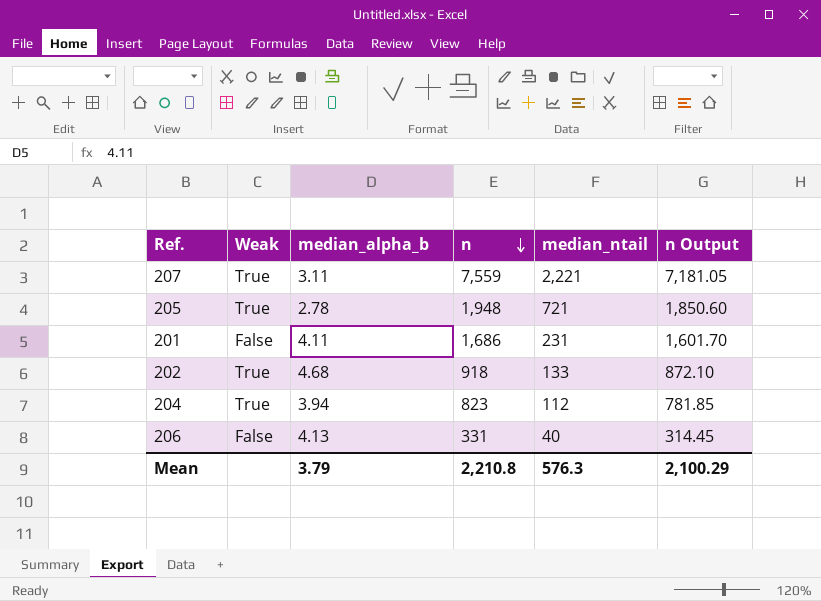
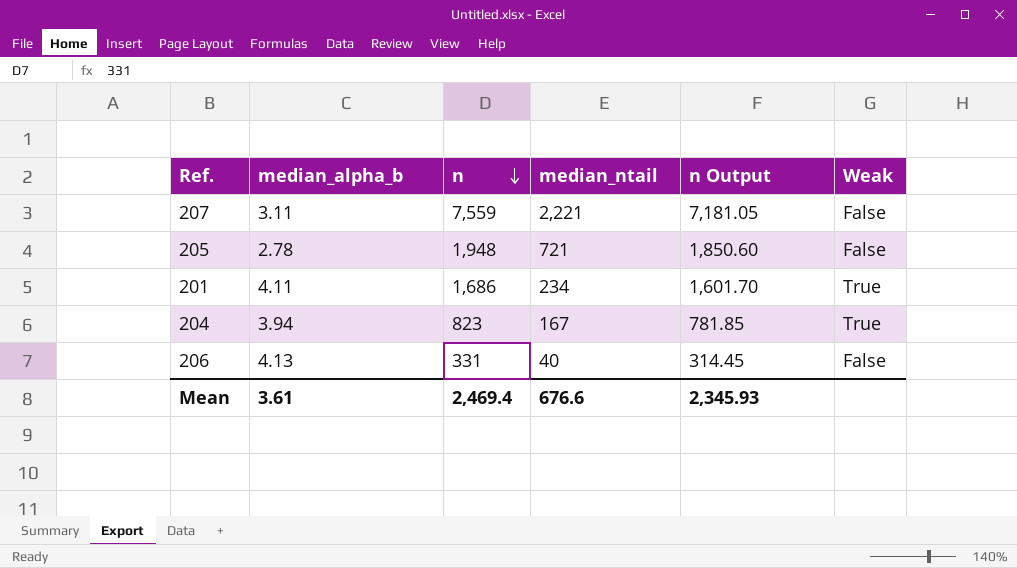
column Weak | position: 2 -> 6
row 202: True | 4.68 | 918 | 133 | 872.10 -> none
207 | Weak: True -> False
205 | Weak: True -> False
201 | median_ntail: 231 -> 234
201 | Weak: False -> True
204 | median_ntail: 112 -> 167
Mean | median_alpha_b: 3.79 -> 3.61
Mean | n: 2,210.8 -> 2,469.4
Mean | median_ntail: 576.3 -> 676.6
Mean | n Output: 2,100.29 -> 2,345.93

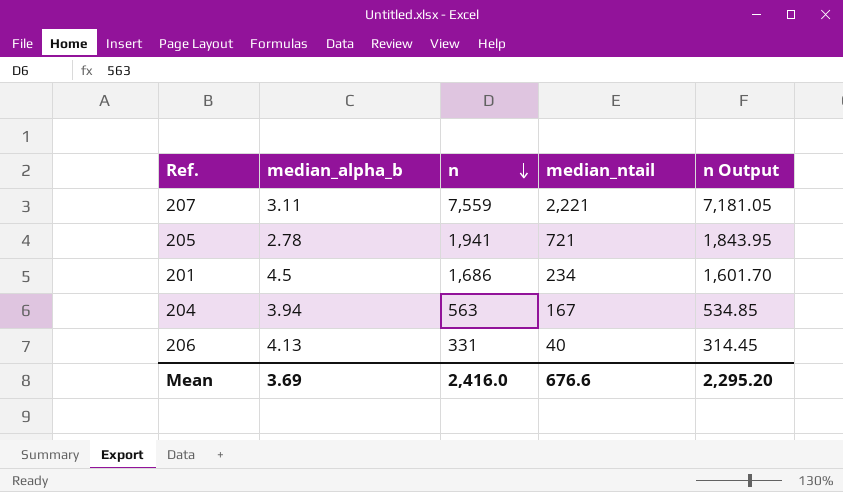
column Weak | position: 6 -> none
205 | n: 1,948 -> 1,941
205 | n Output: 1,850.60 -> 1,843.95
201 | median_alpha_b: 4.11 -> 4.5
204 | n: 823 -> 563
204 | n Output: 781.85 -> 534.85
Mean | median_alpha_b: 3.61 -> 3.69
Mean | n: 2,469.4 -> 2,416.0
Mean | n Output: 2,345.93 -> 2,295.20

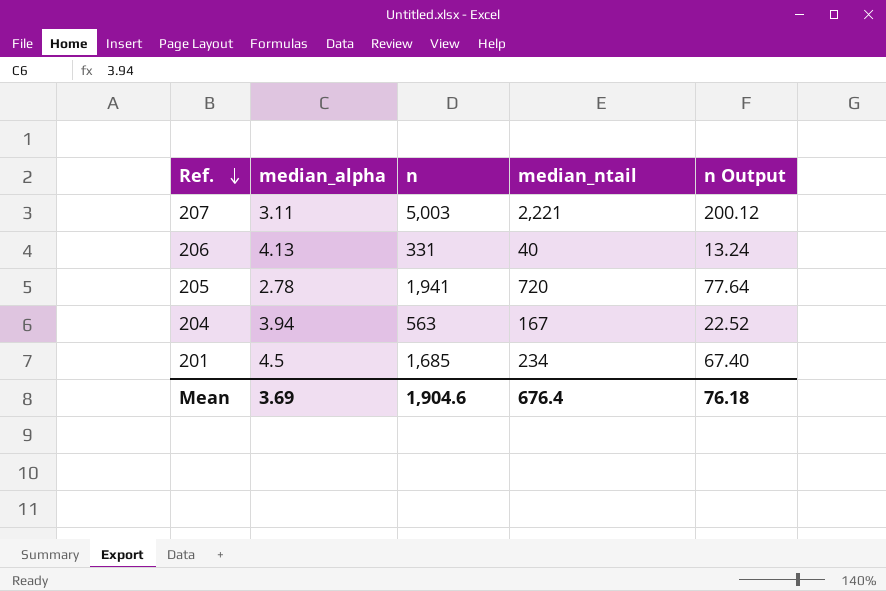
row order: n descending -> Ref. descending
column name: median_alpha_b -> median_alpha
column n Output | formula: [n] * 0.95 -> [n] * 0.04
207 | n: 7,559 -> 5,003
205 | median_ntail: 721 -> 720
201 | n: 1,686 -> 1,685
Mean | n: 2,416.0 -> 1,904.6
Mean | median_ntail: 676.6 -> 676.4
Mean | n Output: 2,295.20 -> 76.18

